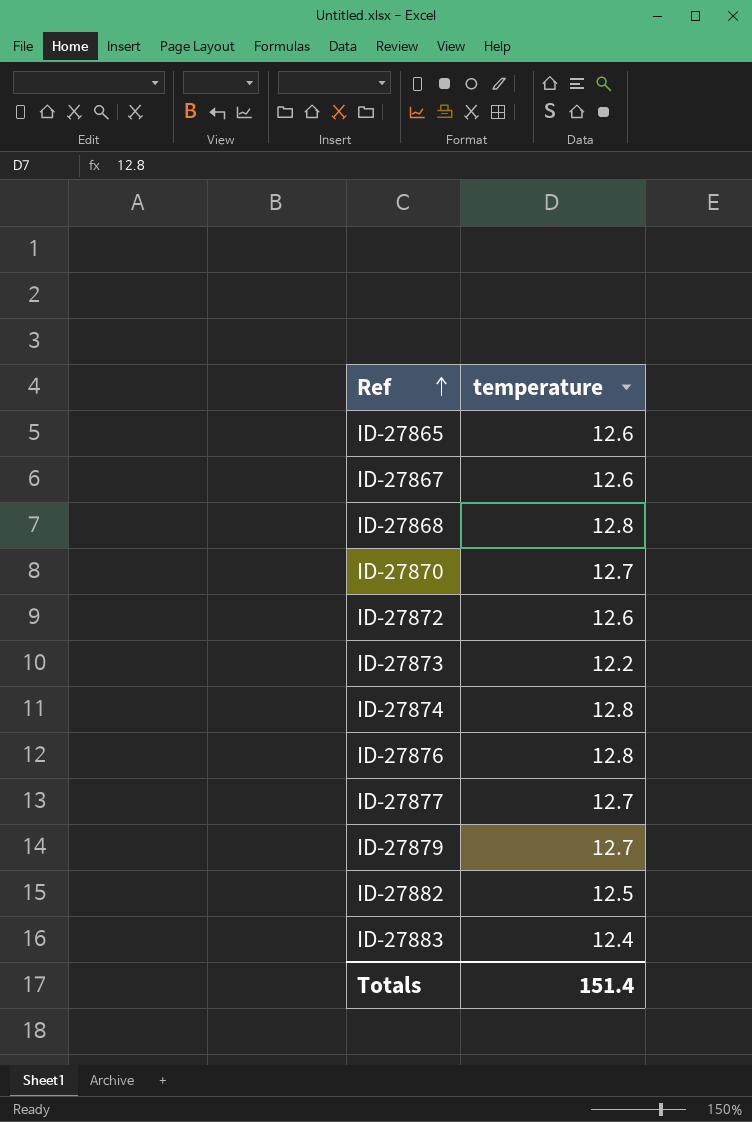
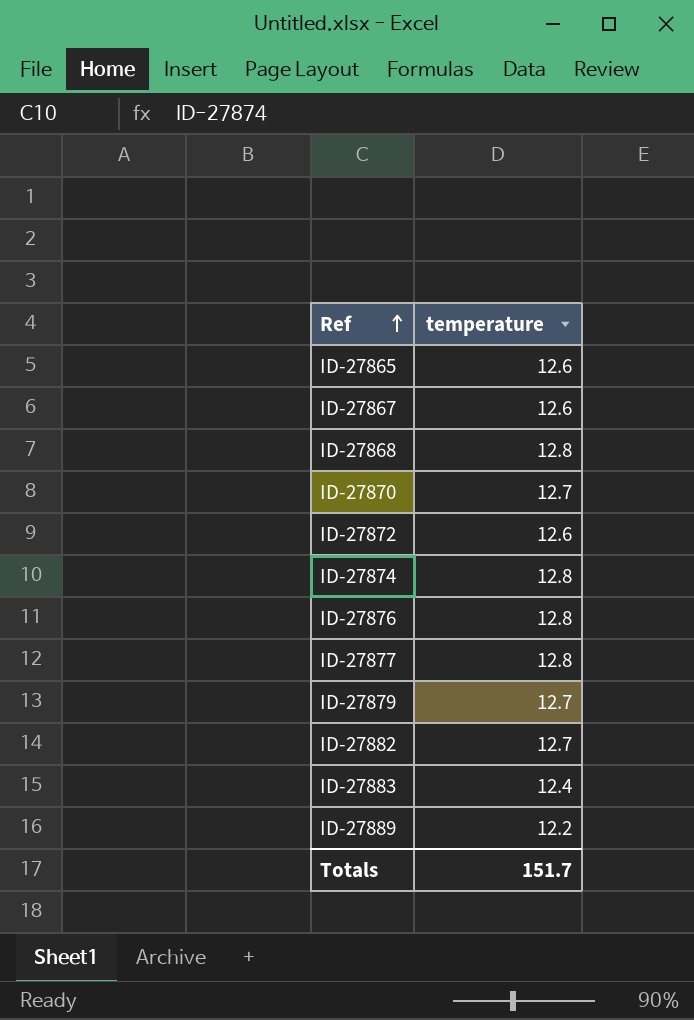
row ID-27873: 12.2 -> none
ID-27877 | temperature: 12.7 -> 12.8
ID-27882 | temperature: 12.5 -> 12.7
row ID-27889: none -> 12.2
Totals | temperature: 151.4 -> 151.7

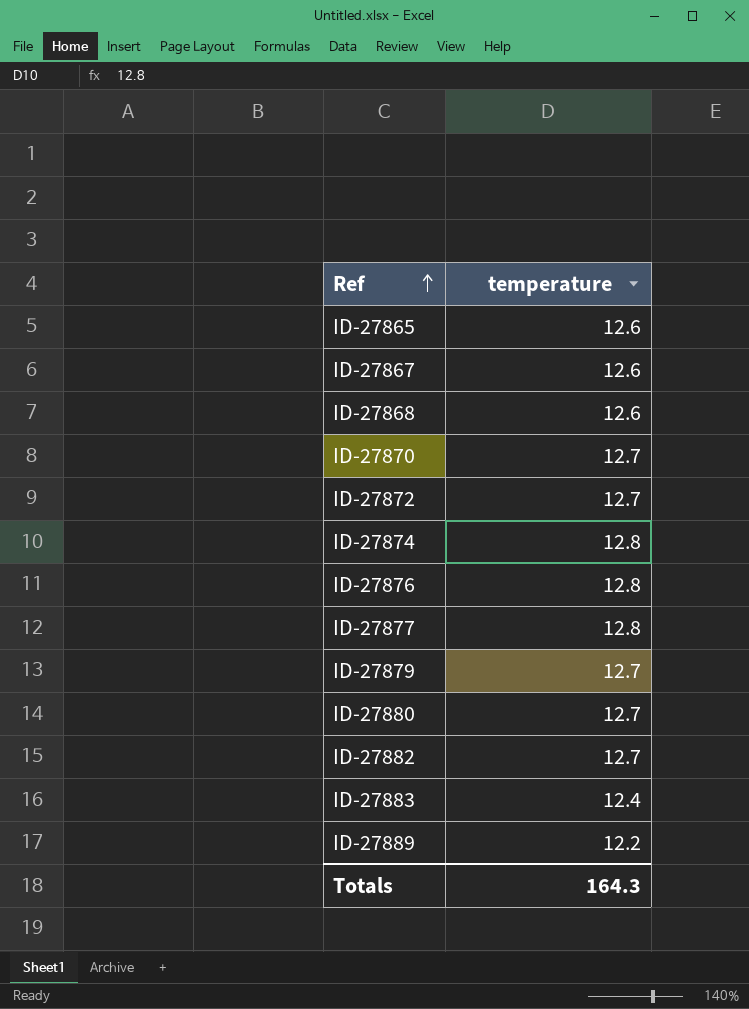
ID-27868 | temperature: 12.8 -> 12.6
ID-27872 | temperature: 12.6 -> 12.7
row ID-27880: none -> 12.7
Totals | temperature: 151.7 -> 164.3

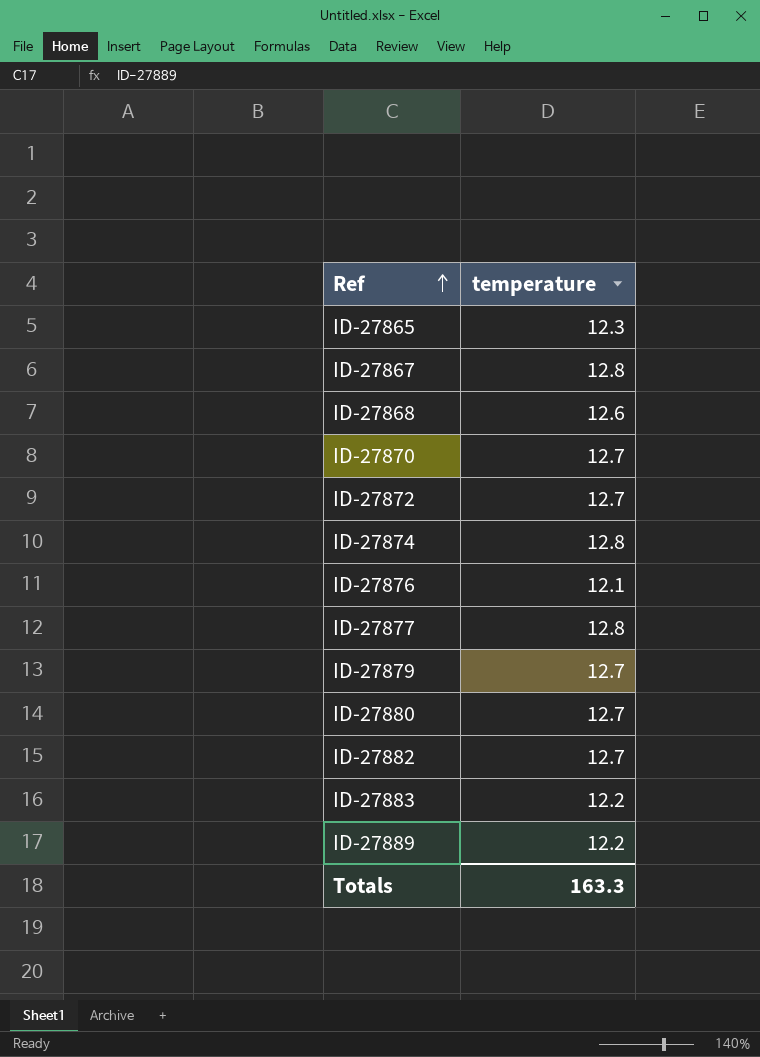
ID-27865 | temperature: 12.6 -> 12.3
ID-27867 | temperature: 12.6 -> 12.8
ID-27876 | temperature: 12.8 -> 12.1
ID-27883 | temperature: 12.4 -> 12.2
Totals | temperature: 164.3 -> 163.3

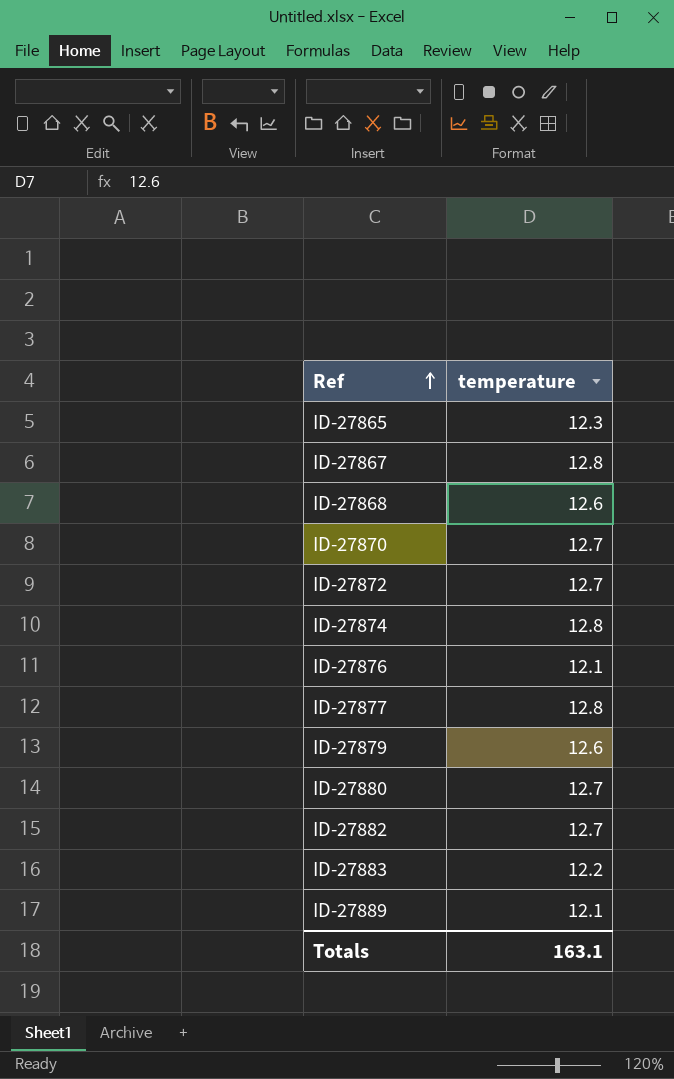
ID-27879 | temperature: 12.7 -> 12.6
ID-27889 | temperature: 12.2 -> 12.1
Totals | temperature: 163.3 -> 163.1

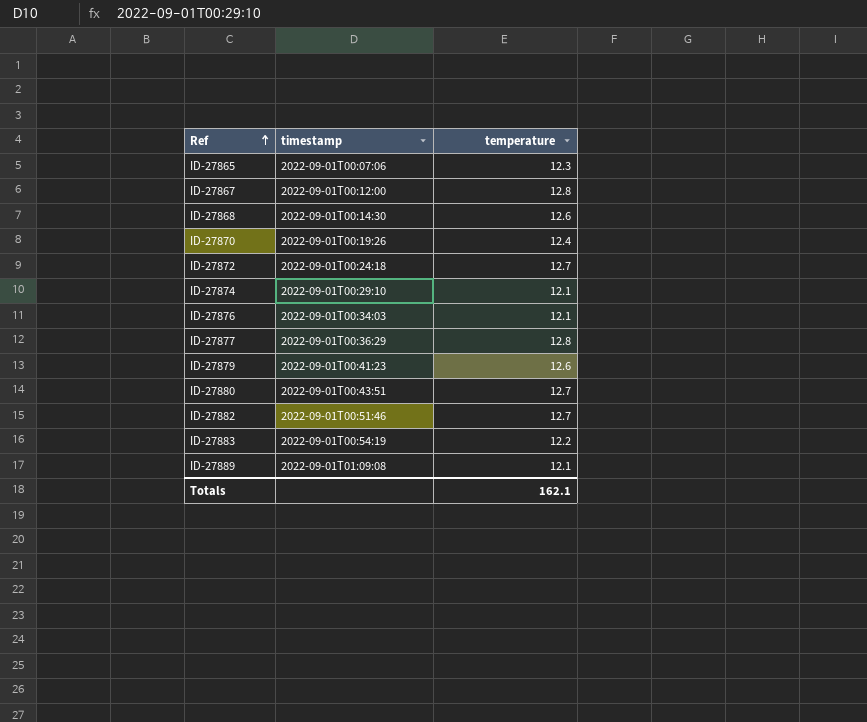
column timestamp | position: none -> 2
ID-27870 | temperature: 12.7 -> 12.4
ID-27874 | temperature: 12.8 -> 12.1
Totals | temperature: 163.1 -> 162.1

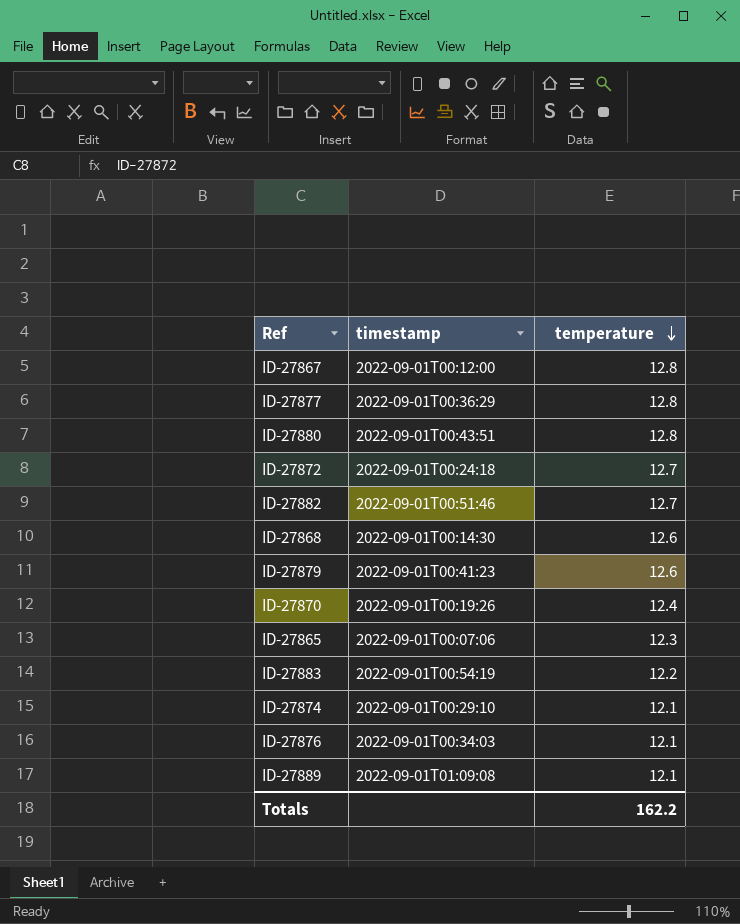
row order: Ref ascending -> temperature descending
ID-27880 | temperature: 12.7 -> 12.8
Totals | temperature: 162.1 -> 162.2

